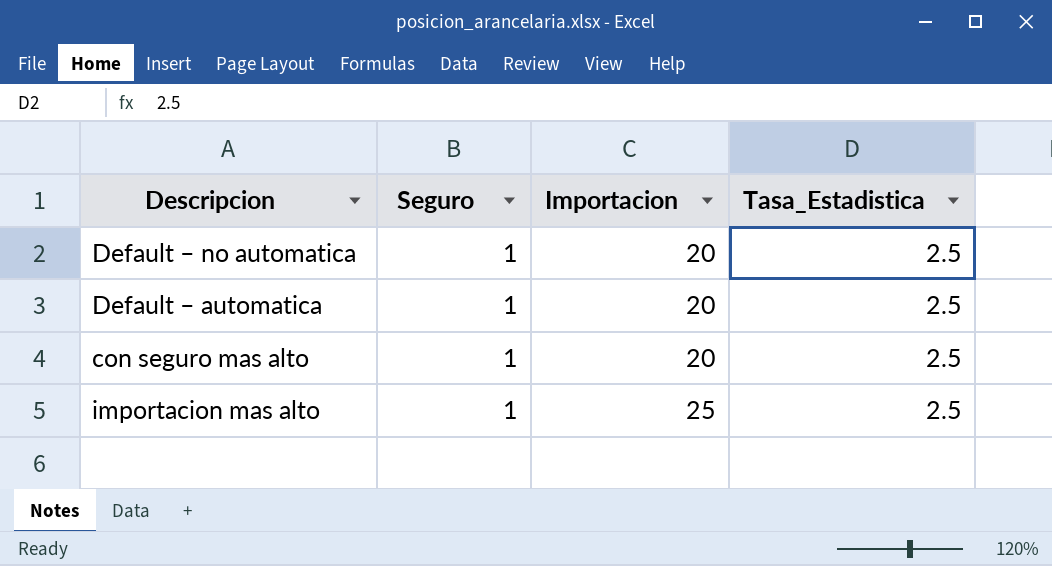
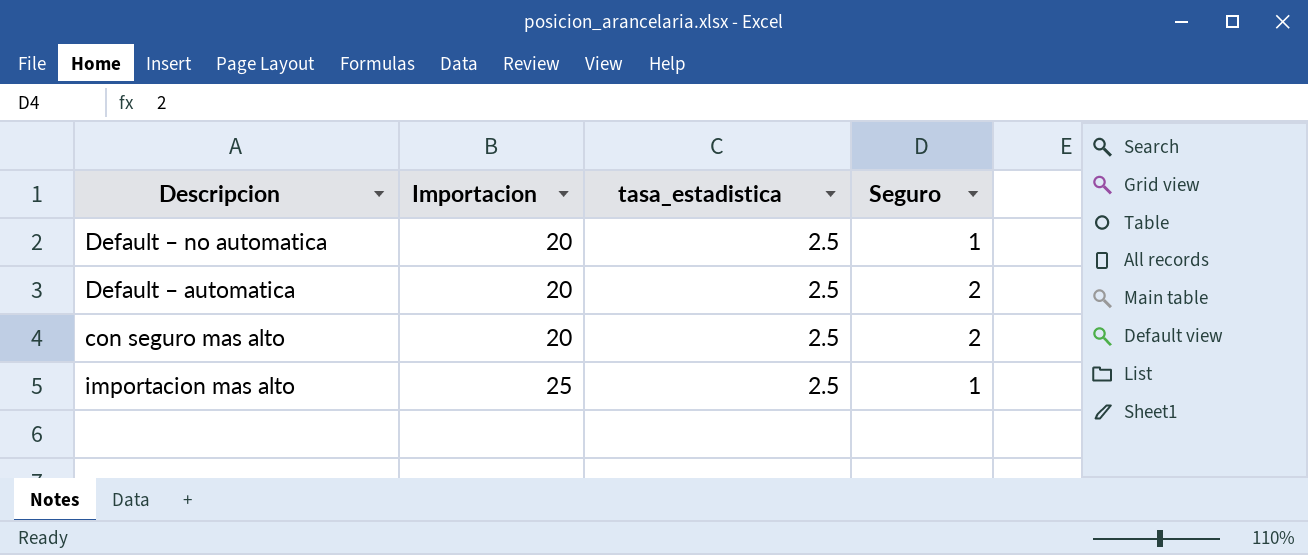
column name: Tasa_Estadistica -> tasa_estadistica
column Seguro | position: 2 -> 4
Default – automatica | Seguro: 1 -> 2
con seguro mas alto | Seguro: 1 -> 2

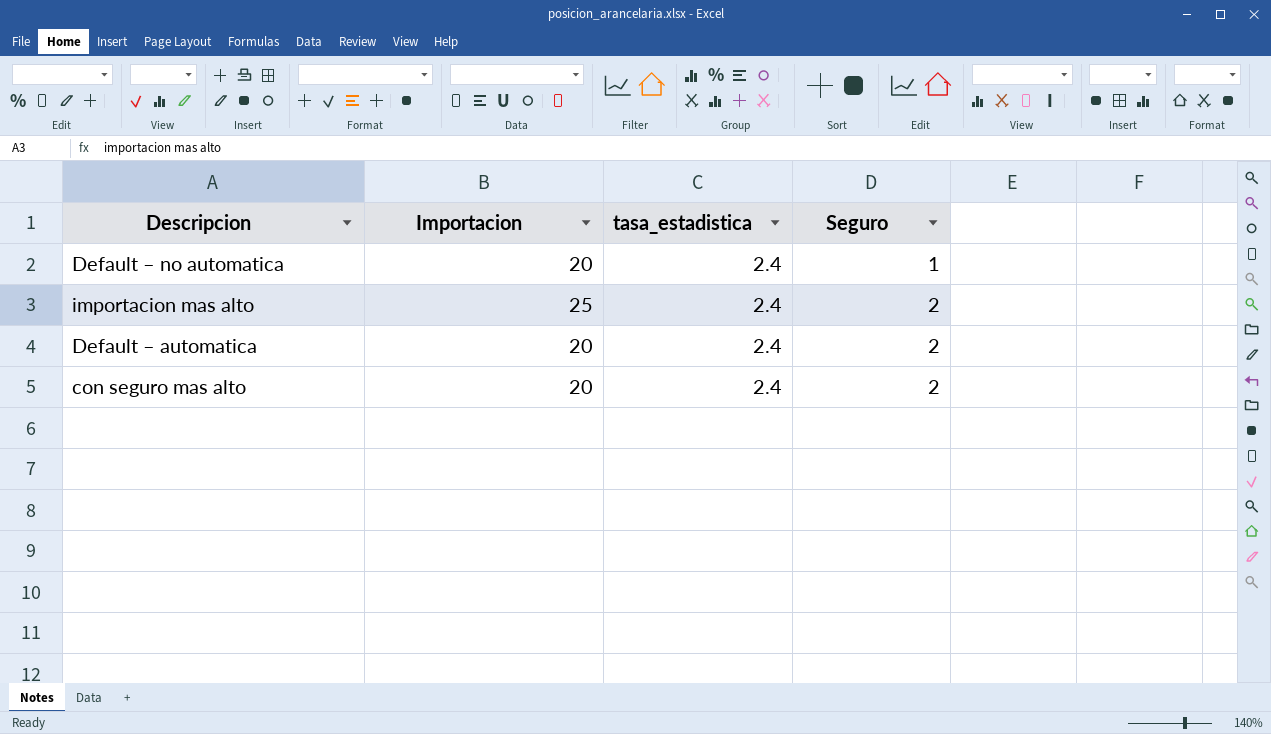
row order: Importacion ascending -> Seguro ascending
Default – no automatica | tasa_estadistica: 2.5 -> 2.4
importacion mas alto | tasa_estadistica: 2.5 -> 2.4
importacion mas alto | Seguro: 1 -> 2
Default – automatica | tasa_estadistica: 2.5 -> 2.4
con seguro mas alto | tasa_estadistica: 2.5 -> 2.4

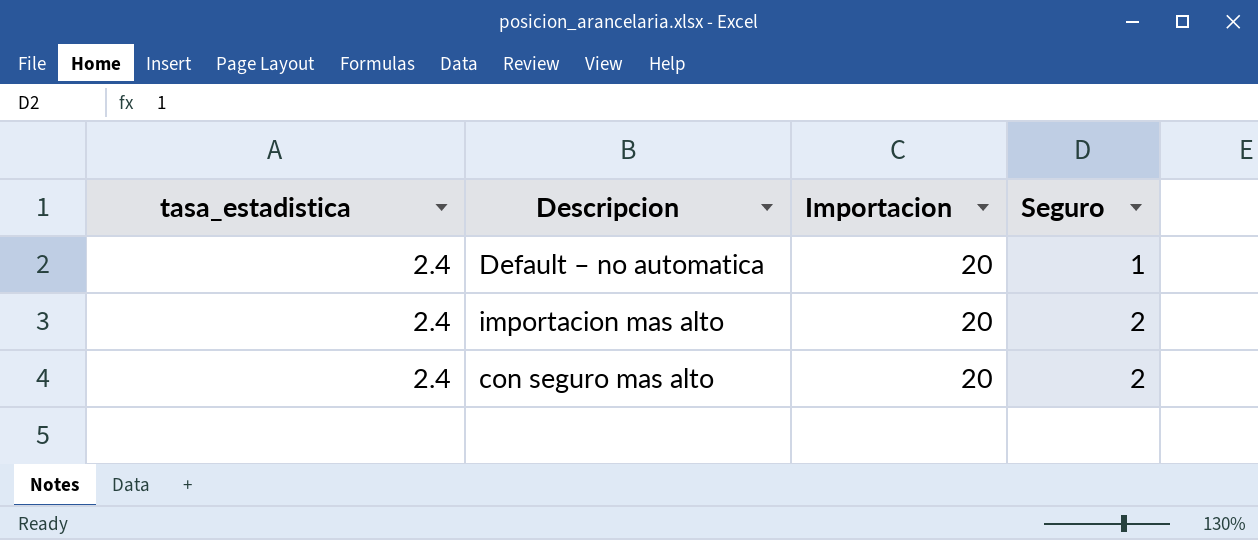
column tasa_estadistica | position: 3 -> 1
row Default – automatica: 20 | 2.4 | 2 -> none
importacion mas alto | Importacion: 25 -> 20

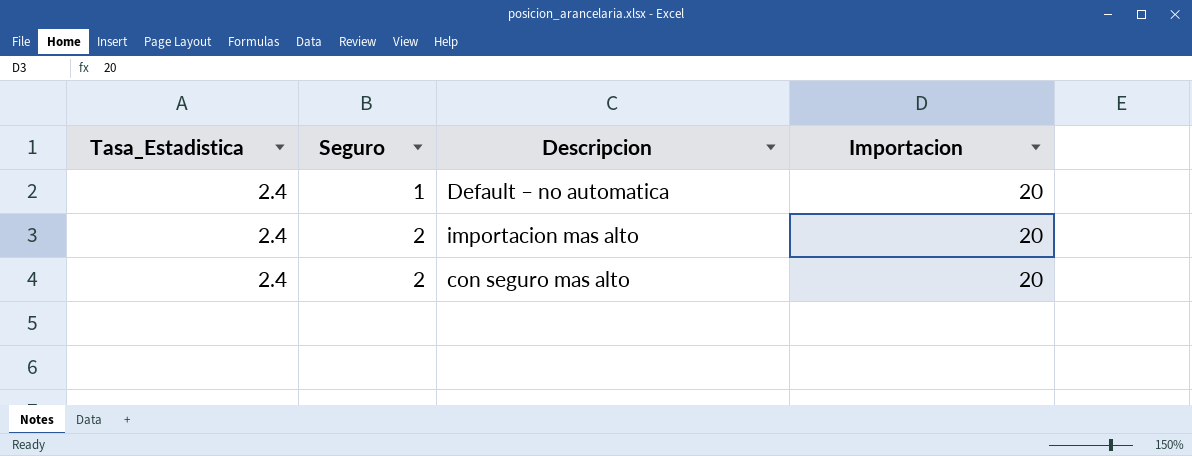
column name: tasa_estadistica -> Tasa_Estadistica
column Seguro | position: 4 -> 2

